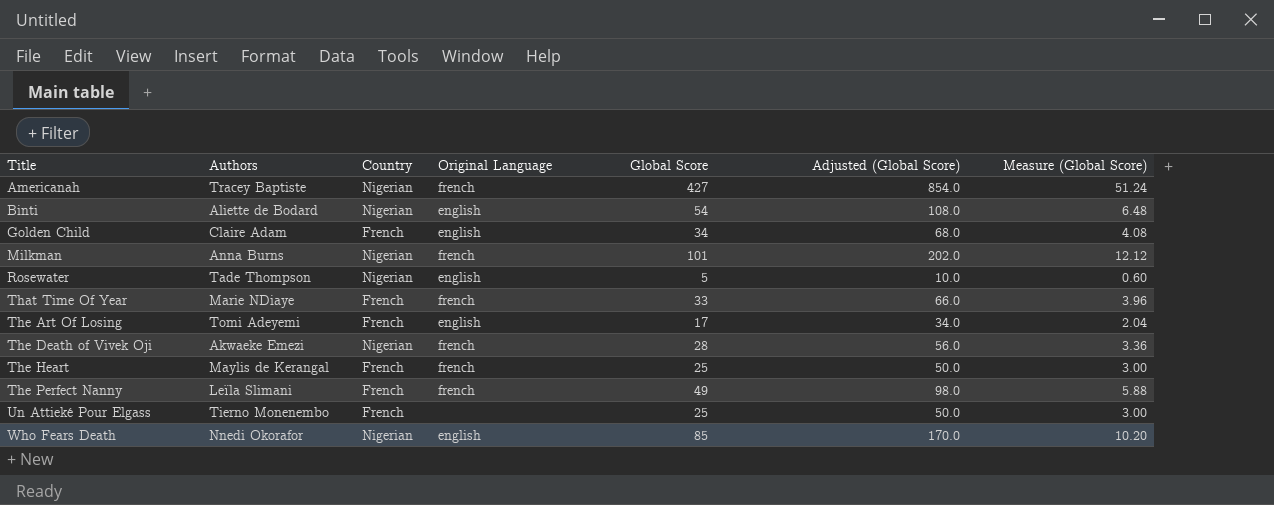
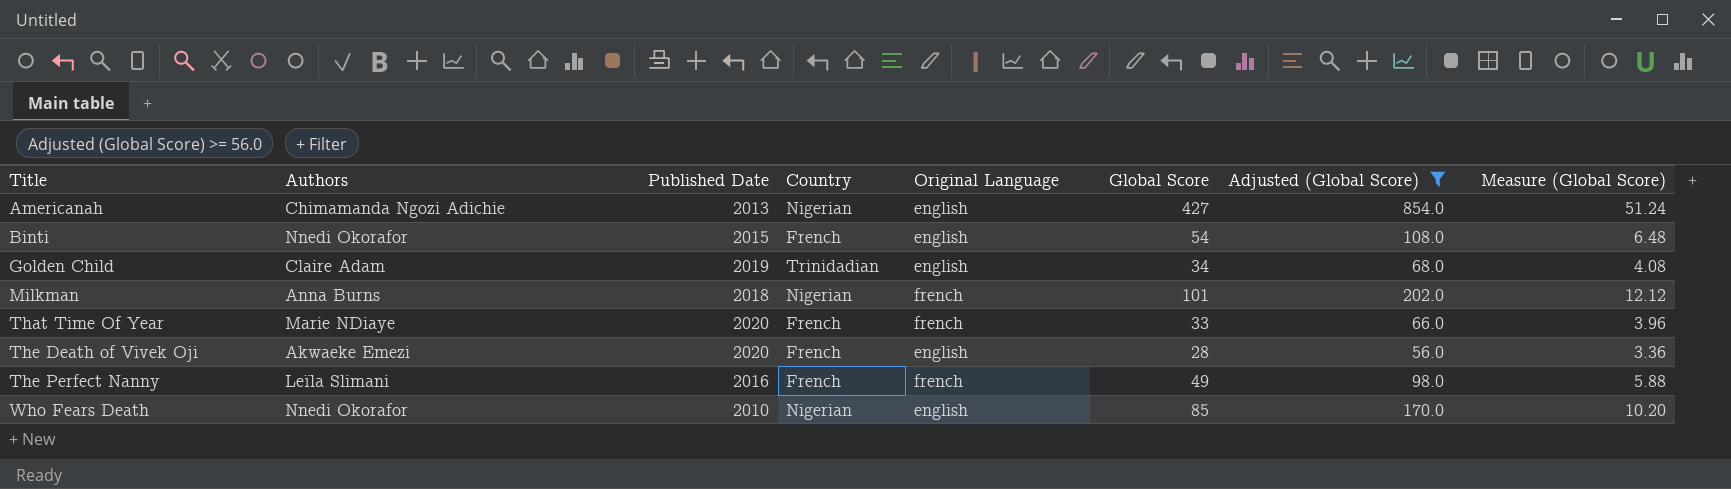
filter: none -> Adjusted (Global Score) >= 56.0
column Published Date | position: none -> 3
Americanah | Authors: Tracey Baptiste -> Chimamanda Ngozi Adichie
Americanah | Original Language: french -> english
Binti | Authors: Aliette de Bodard -> Nnedi Okorafor
Binti | Country: Nigerian -> French
Golden Child | Country: French -> Trinidadian
The Death of Vivek Oji | Country: Nigerian -> French
The Death of Vivek Oji | Original Language: french -> english

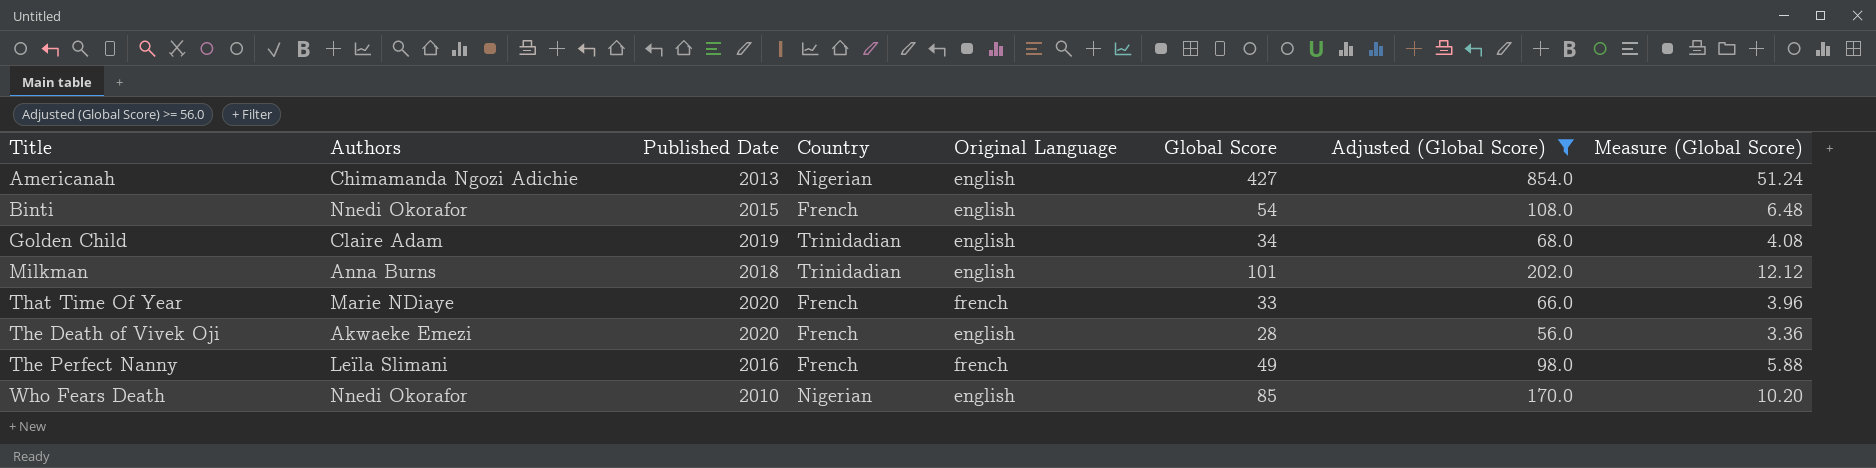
Milkman | Country: Nigerian -> Trinidadian
Milkman | Original Language: french -> english

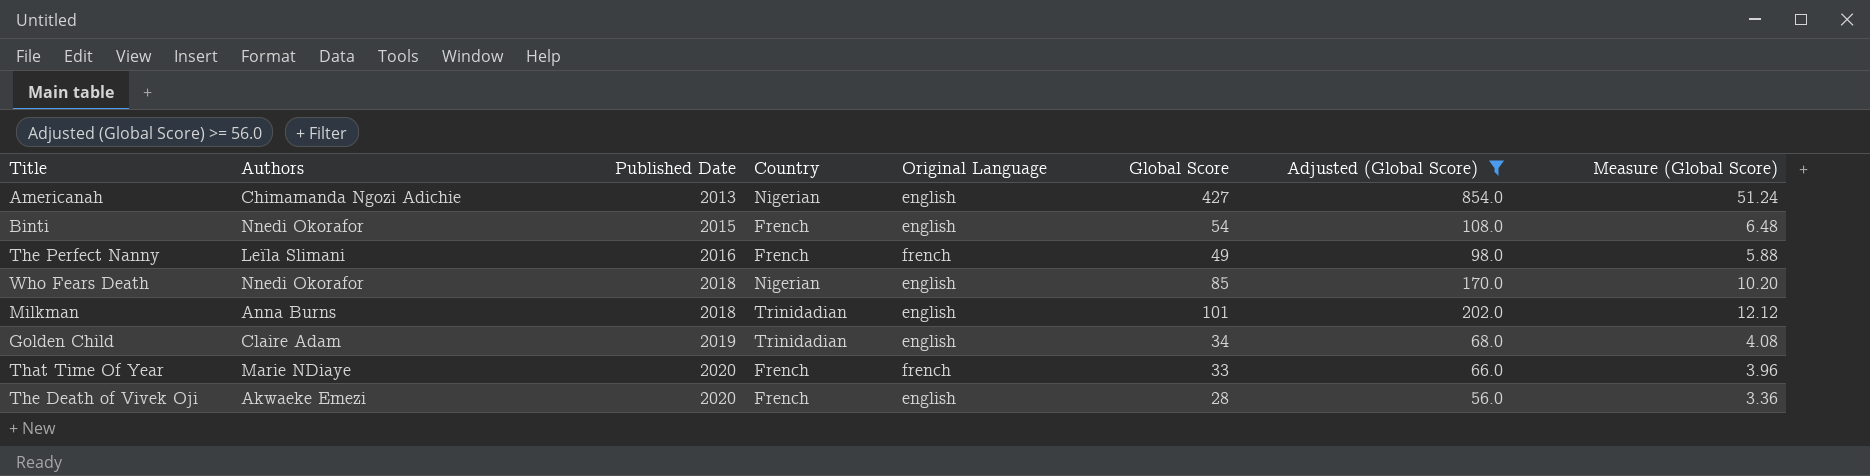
row order: Title ascending -> Published Date ascending
Who Fears Death | Published Date: 2010 -> 2018

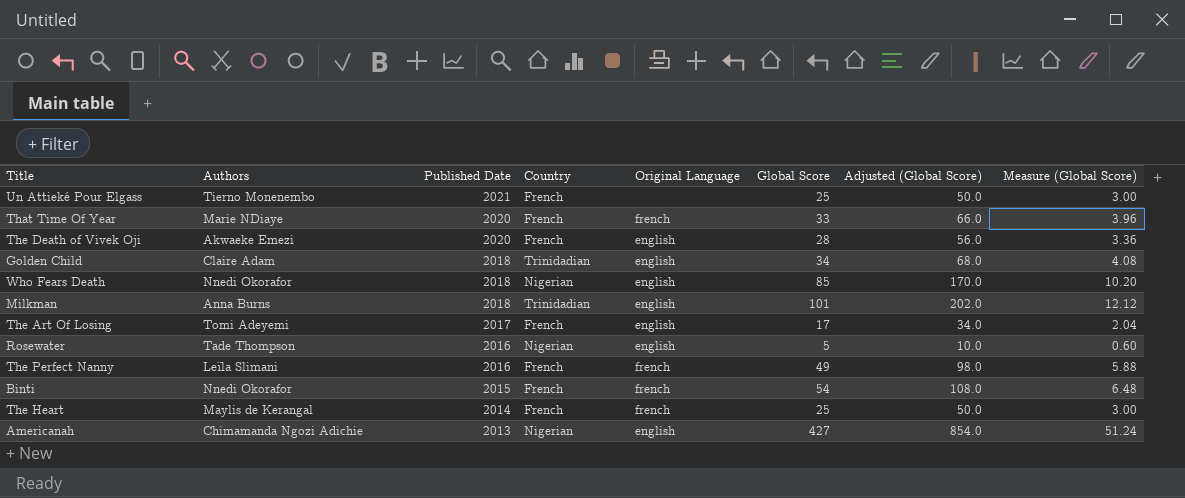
filter: Adjusted (Global Score) >= 56.0 -> none
row order: Published Date ascending -> Published Date descending
Golden Child | Published Date: 2019 -> 2018
Binti | Original Language: english -> french

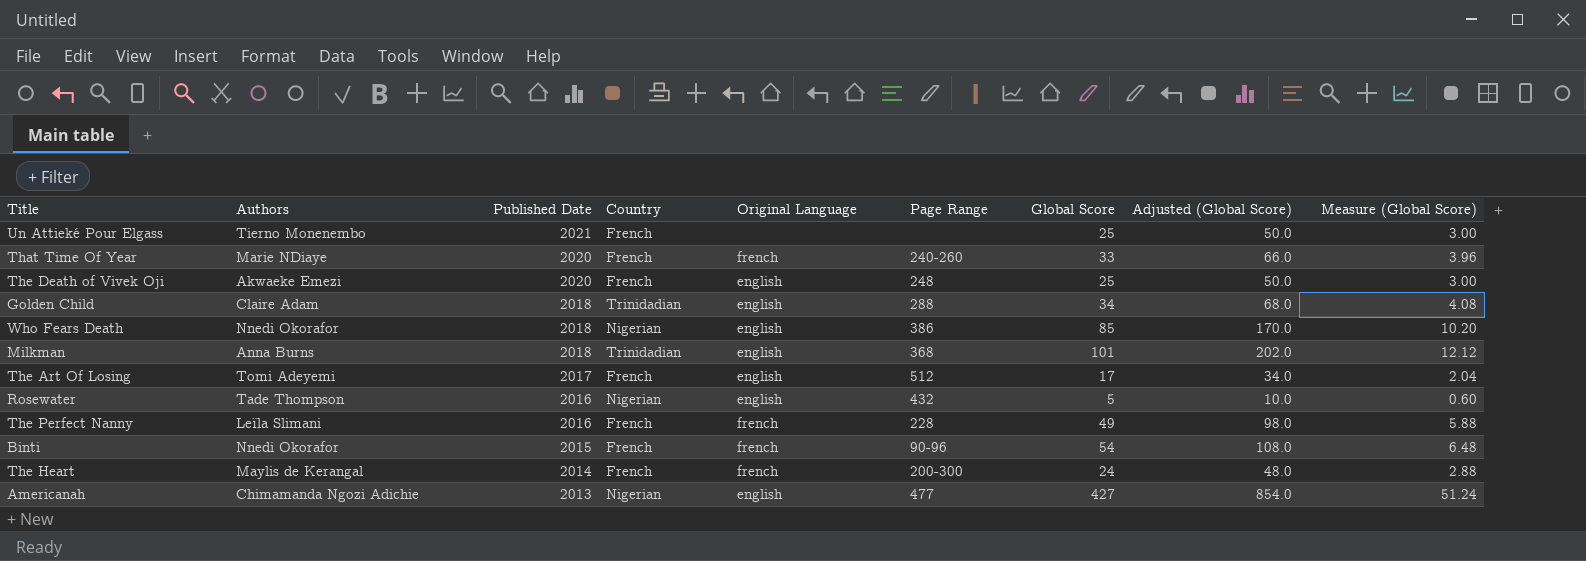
column Page Range | position: none -> 6
The Death of Vivek Oji | Global Score: 28 -> 25
The Death of Vivek Oji | Adjusted (Global Score): 56.0 -> 50.0
The Death of Vivek Oji | Measure (Global Score): 3.36 -> 3.00
The Heart | Global Score: 25 -> 24
The Heart | Adjusted (Global Score): 50.0 -> 48.0
The Heart | Measure (Global Score): 3.00 -> 2.88

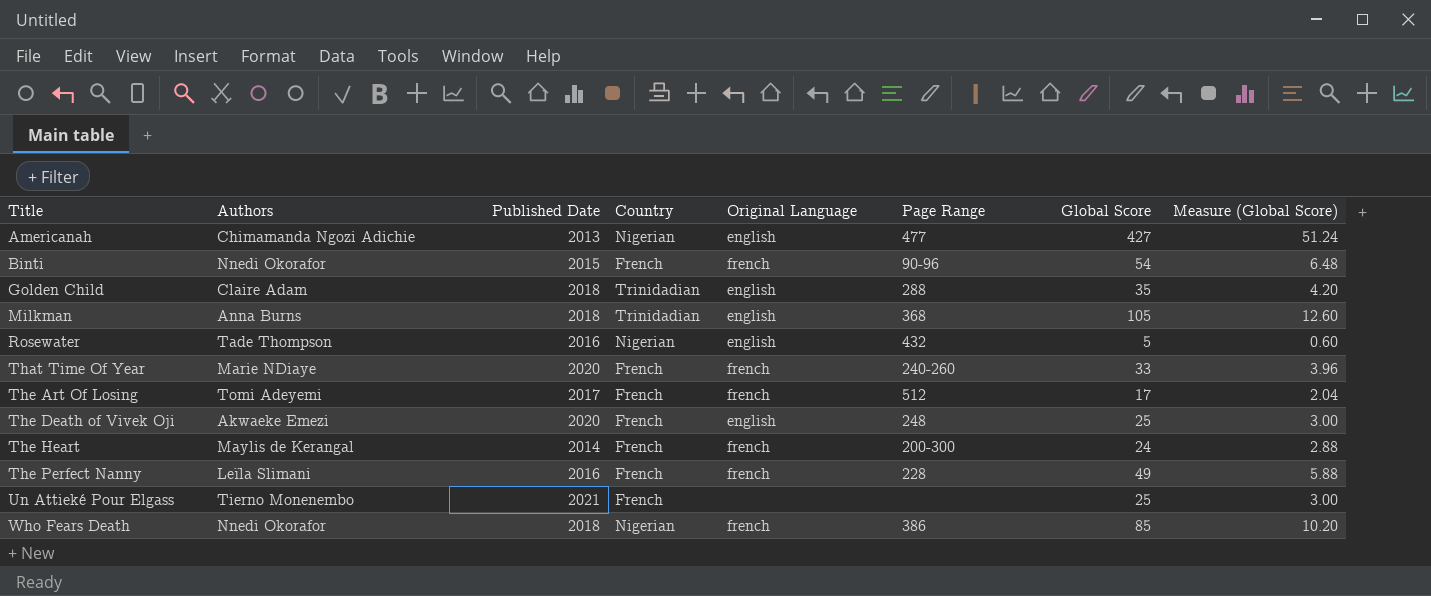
row order: Published Date descending -> Title ascending
column Adjusted (Global Score) | formula: [Global Score] * 2 -> none
Golden Child | Global Score: 34 -> 35
Golden Child | Measure (Global Score): 4.08 -> 4.20
Milkman | Global Score: 101 -> 105
Milkman | Measure (Global Score): 12.12 -> 12.60
The Art Of Losing | Original Language: english -> french
Who Fears Death | Original Language: english -> french

